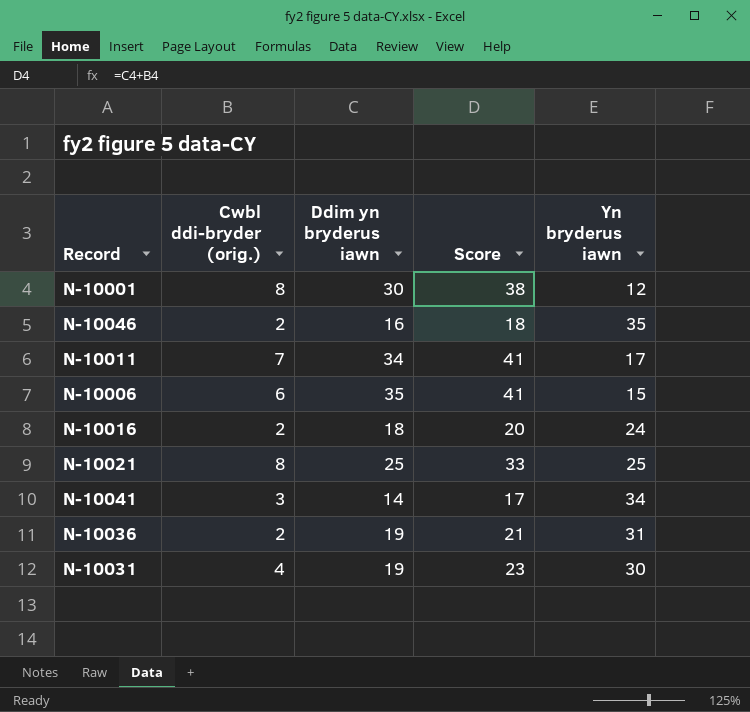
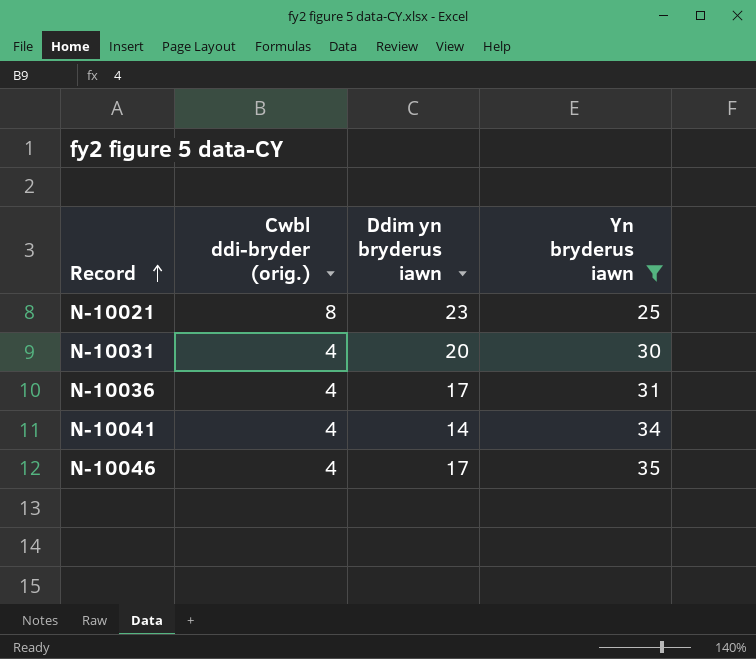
filter: none -> Yn bryderus iawn >= 25
row order: none -> Record ascending
column Score | formula: [Cwbl ddi-bryder (orig.)] + [Ddim yn bryderus iawn] -> none
N-10021 | Ddim yn bryderus iawn: 25 -> 23
N-10031 | Ddim yn bryderus iawn: 19 -> 20
N-10036 | Cwbl ddi-bryder (orig.): 2 -> 4
N-10036 | Ddim yn bryderus iawn: 19 -> 17
N-10041 | Cwbl ddi-bryder (orig.): 3 -> 4
N-10046 | Cwbl ddi-bryder (orig.): 2 -> 4
N-10046 | Ddim yn bryderus iawn: 16 -> 17

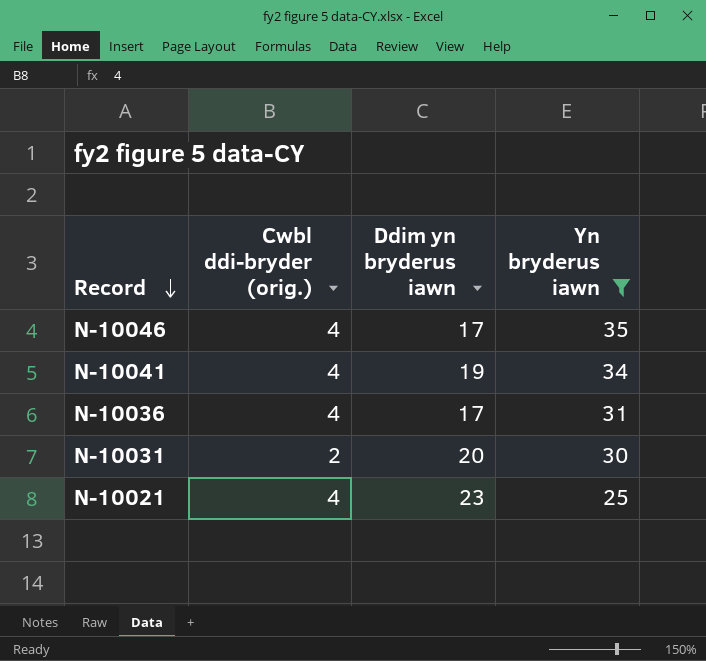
row order: Record ascending -> Record descending
N-10041 | Ddim yn bryderus iawn: 14 -> 19
N-10031 | Cwbl ddi-bryder (orig.): 4 -> 2
N-10021 | Cwbl ddi-bryder (orig.): 8 -> 4

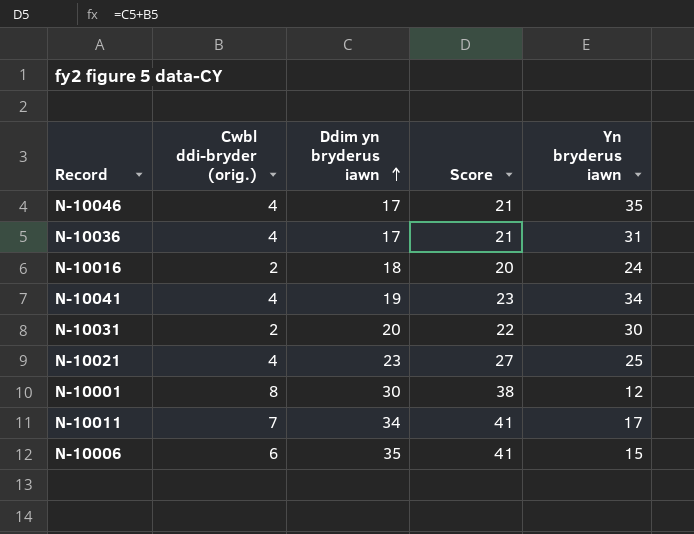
filter: Yn bryderus iawn >= 25 -> none
row order: Record descending -> Ddim yn bryderus iawn ascending
column Score | formula: none -> [Cwbl ddi-bryder (orig.)] + [Ddim yn bryderus iawn]

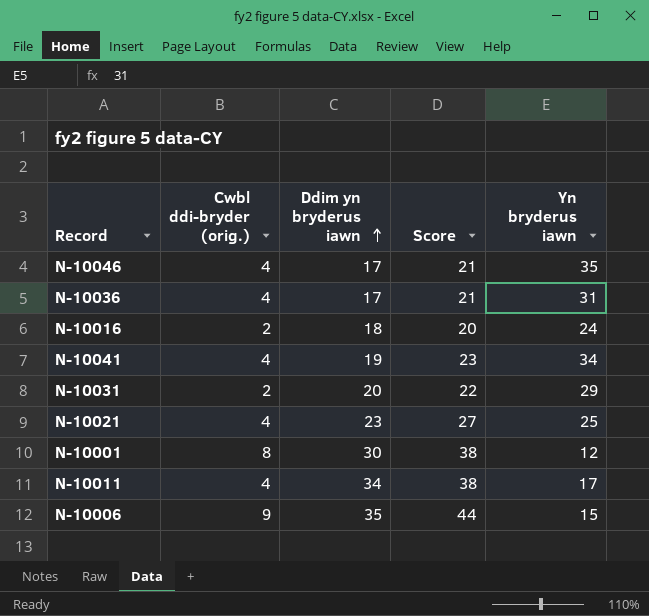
N-10031 | Yn bryderus iawn: 30 -> 29
N-10011 | Cwbl ddi-bryder (orig.): 7 -> 4
N-10011 | Score: 41 -> 38
N-10006 | Cwbl ddi-bryder (orig.): 6 -> 9
N-10006 | Score: 41 -> 44

